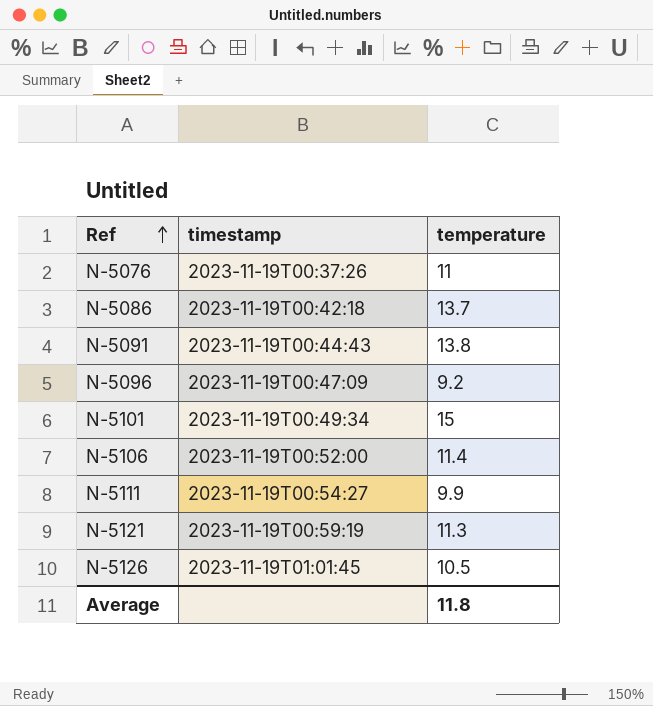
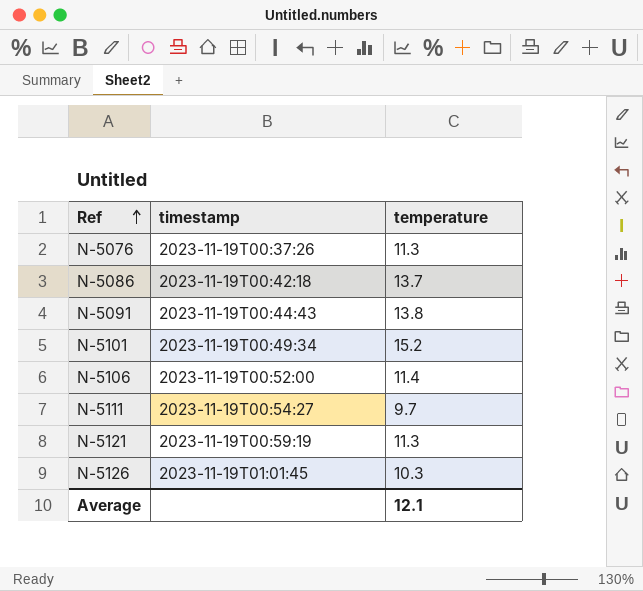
row N-5096: 2023-11-19T00:47:09 | 9.2 -> none
N-5076 | temperature: 11 -> 11.3
N-5101 | temperature: 15 -> 15.2
N-5111 | temperature: 9.9 -> 9.7
N-5126 | temperature: 10.5 -> 10.3
Average | temperature: 11.8 -> 12.1

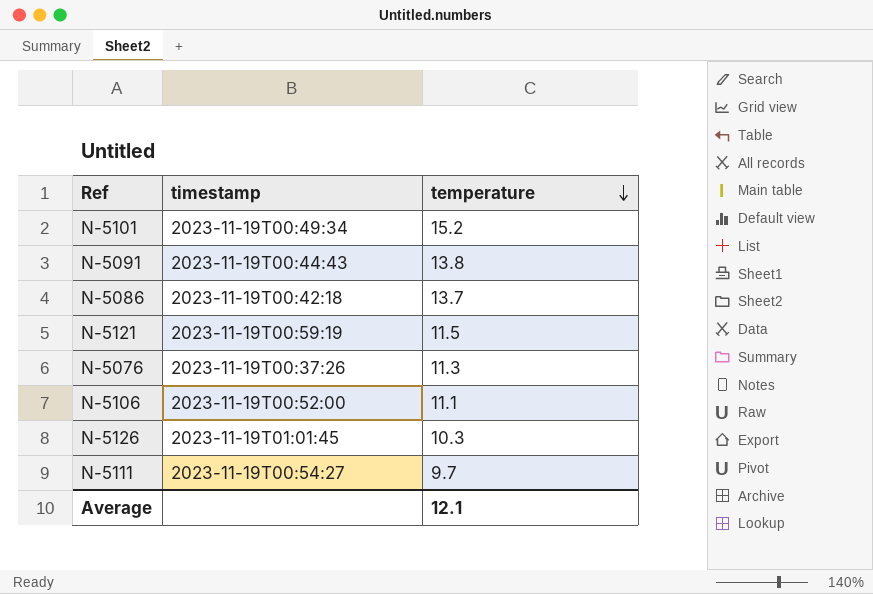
row order: Ref ascending -> temperature descending
N-5121 | temperature: 11.3 -> 11.5
N-5106 | temperature: 11.4 -> 11.1

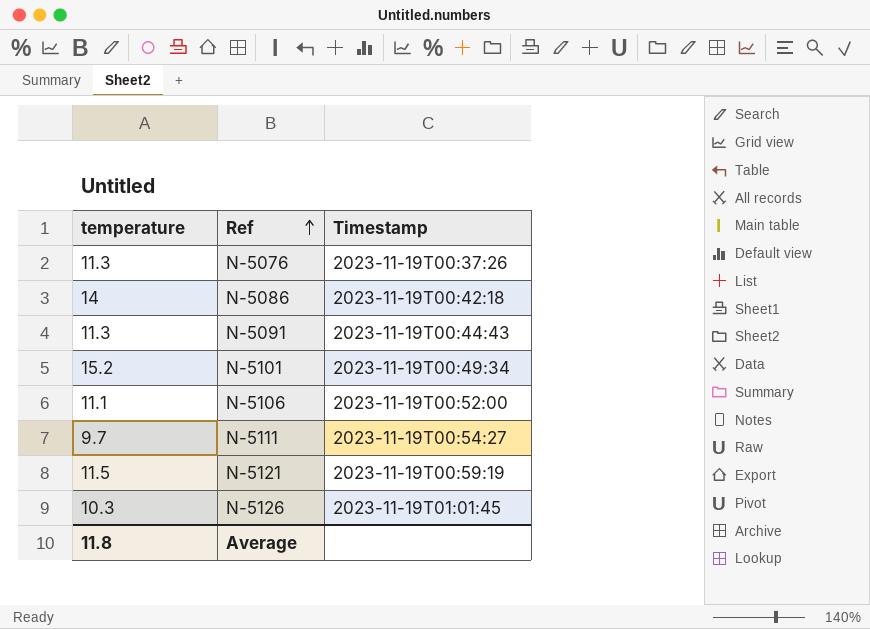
row order: temperature descending -> Ref ascending
column temperature | position: 3 -> 1
column name: timestamp -> Timestamp
N-5086 | temperature: 13.7 -> 14
N-5091 | temperature: 13.8 -> 11.3
Average | temperature: 12.1 -> 11.8

